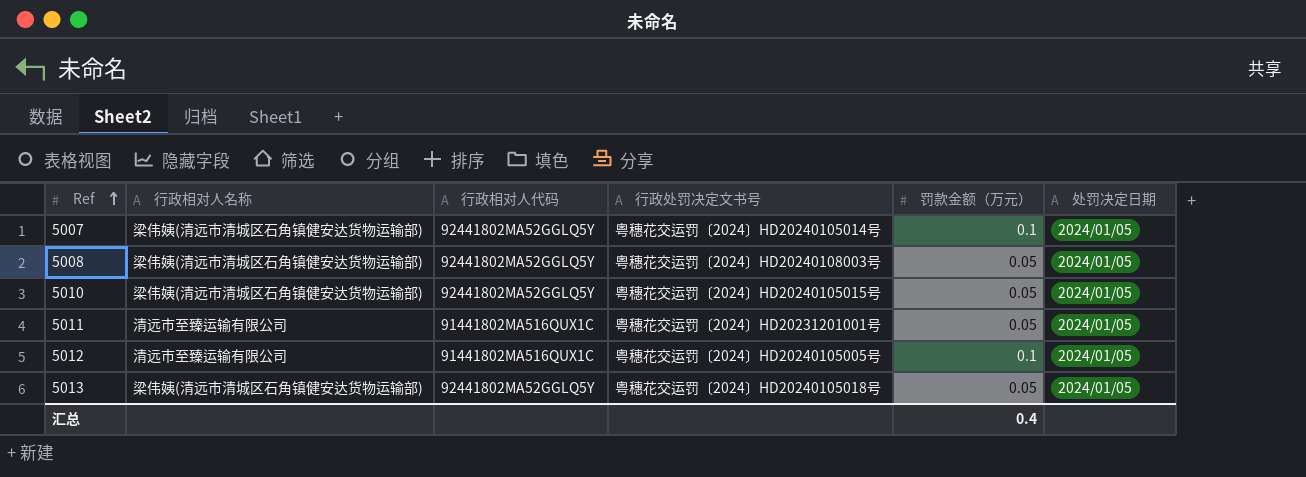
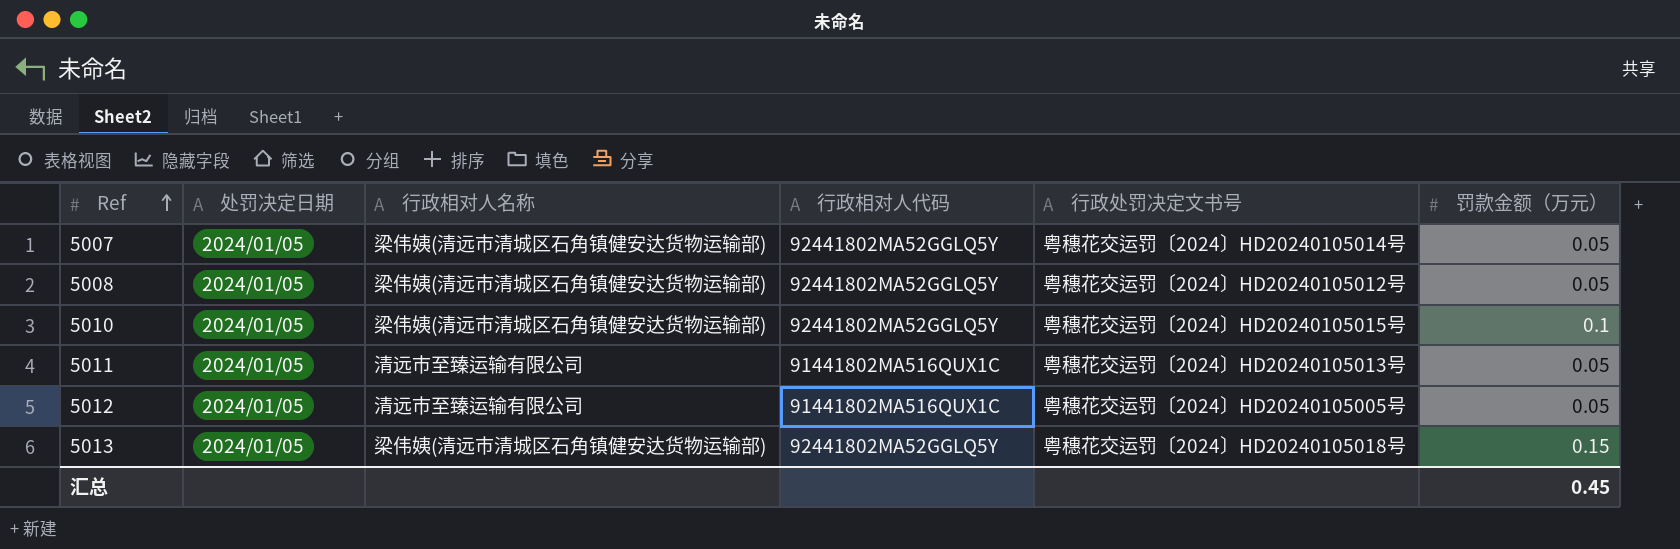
column 处罚决定日期 | position: 6 -> 2
5007 | 罚款金额（万元）: 0.1 -> 0.05
5008 | 行政处罚决定文书号: 粤穗花交运罚〔2024〕HD20240108003号 -> 粤穗花交运罚〔2024〕HD20240105012号
5010 | 罚款金额（万元）: 0.05 -> 0.1
5011 | 行政处罚决定文书号: 粤穗花交运罚〔2024〕HD20231201001号 -> 粤穗花交运罚〔2024〕HD20240105013号
5012 | 罚款金额（万元）: 0.1 -> 0.05
5013 | 罚款金额（万元）: 0.05 -> 0.15
汇总 | 罚款金额（万元）: 0.4 -> 0.45

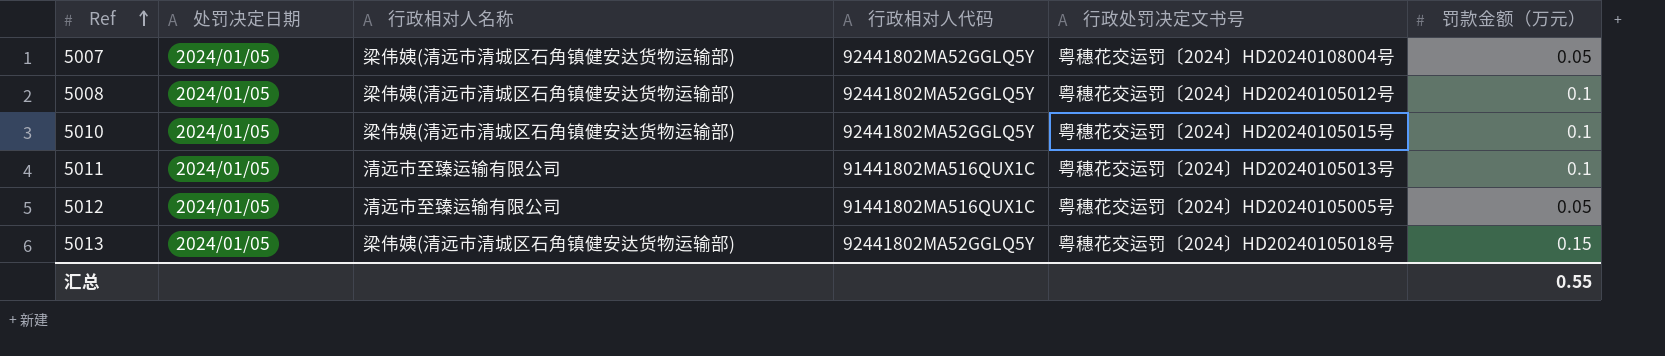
5007 | 行政处罚决定文书号: 粤穗花交运罚〔2024〕HD20240105014号 -> 粤穗花交运罚〔2024〕HD20240108004号
5008 | 罚款金额（万元）: 0.05 -> 0.1
5011 | 罚款金额（万元）: 0.05 -> 0.1
汇总 | 罚款金额（万元）: 0.45 -> 0.55

